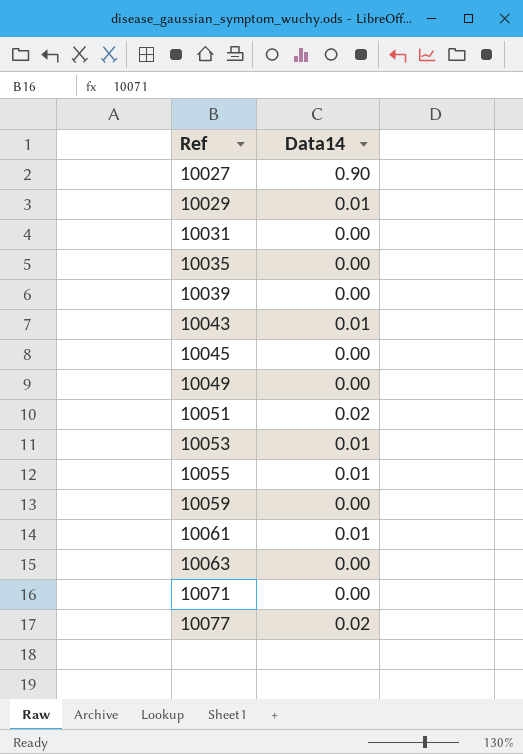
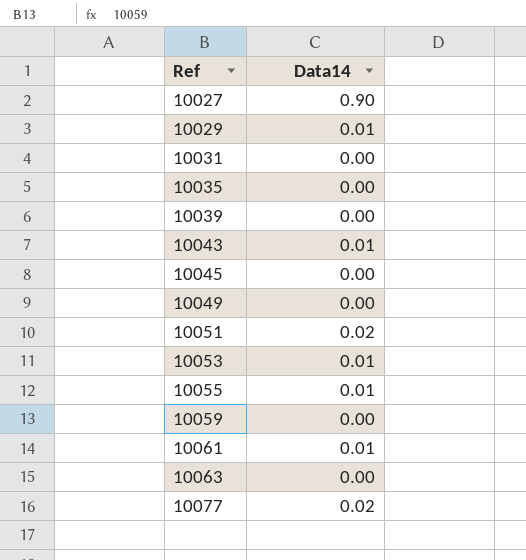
row 10071: 0.00 -> none

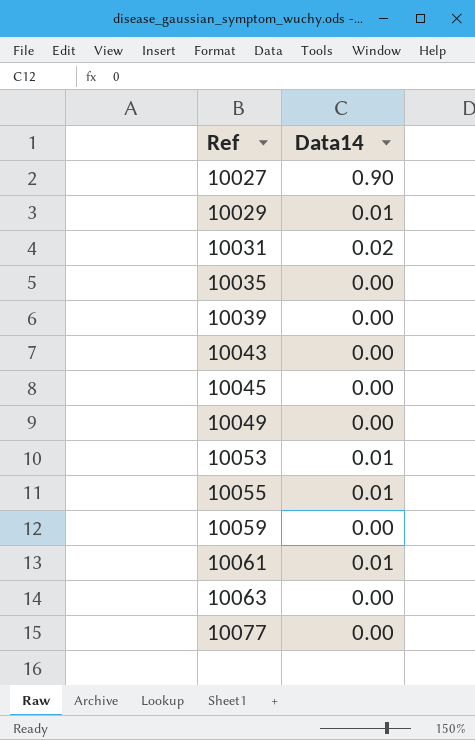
row 10051: 0.02 -> none
10031 | Data14: 0.00 -> 0.02
10043 | Data14: 0.01 -> 0.00
10077 | Data14: 0.02 -> 0.00

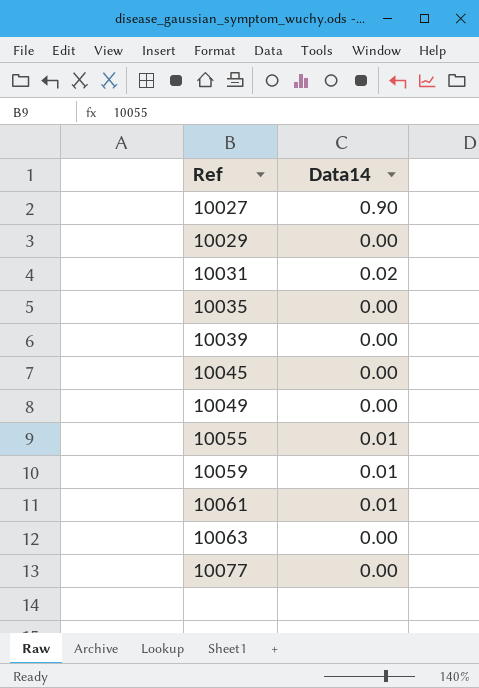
row 10043: 0.00 -> none
row 10053: 0.01 -> none
10029 | Data14: 0.01 -> 0.00
10059 | Data14: 0.00 -> 0.01

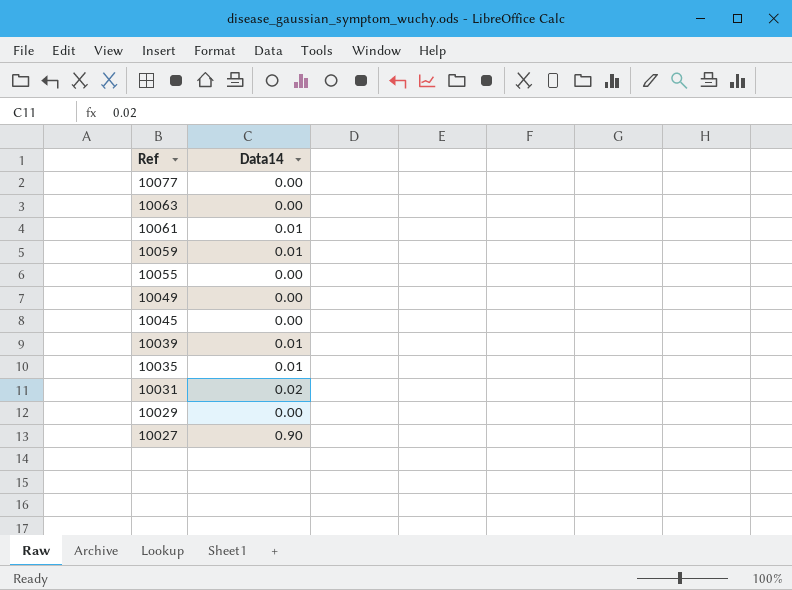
row order: Ref ascending -> Ref descending
10055 | Data14: 0.01 -> 0.00
10039 | Data14: 0.00 -> 0.01
10035 | Data14: 0.00 -> 0.01

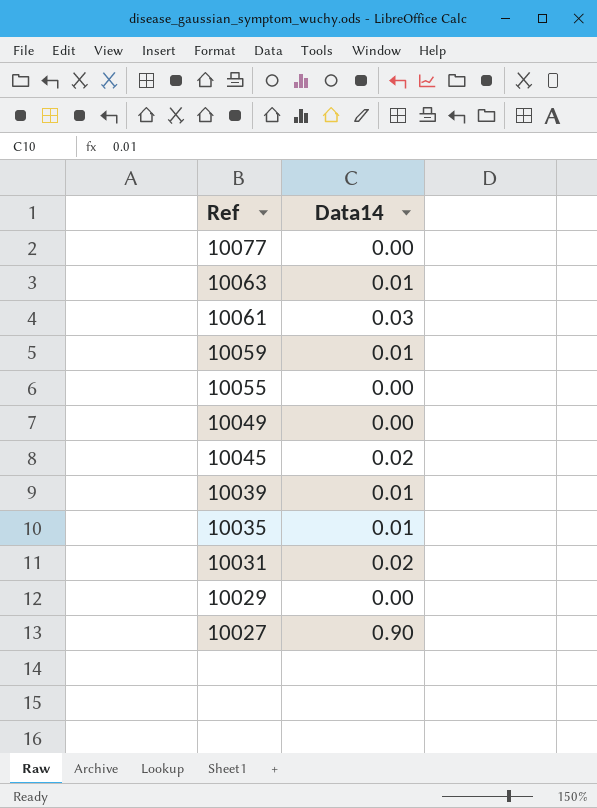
10063 | Data14: 0.00 -> 0.01
10061 | Data14: 0.01 -> 0.03
10045 | Data14: 0.00 -> 0.02

